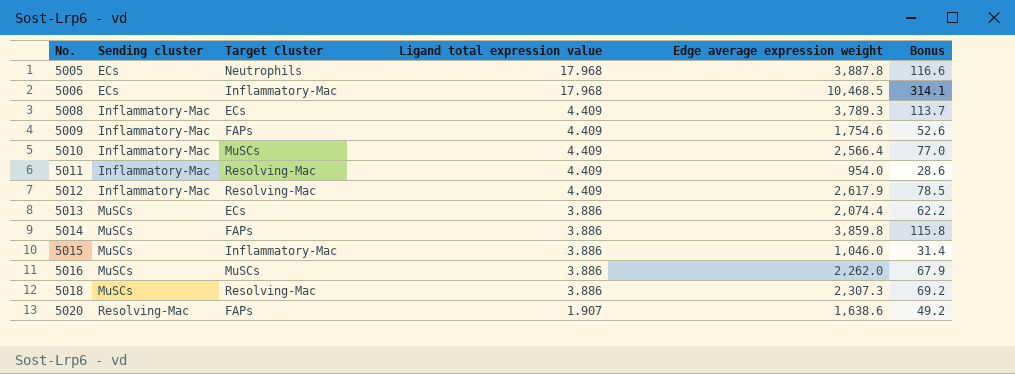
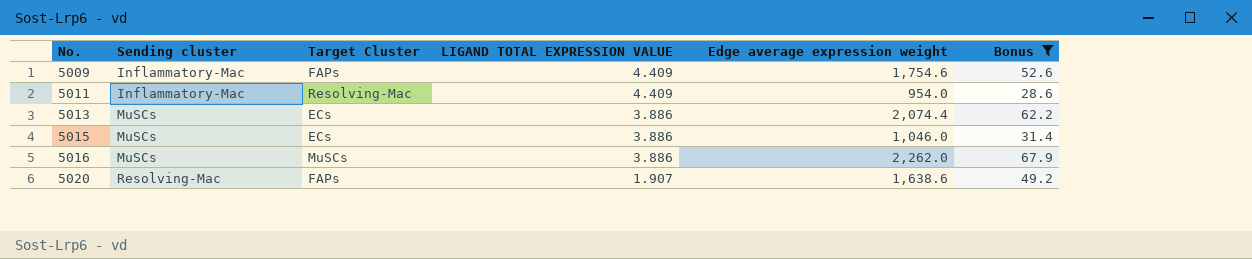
filter: none -> Bonus <= 67.9
column name: Ligand total expression value -> LIGAND TOTAL EXPRESSION VALUE
5015 | Target Cluster: Inflammatory-Mac -> ECs

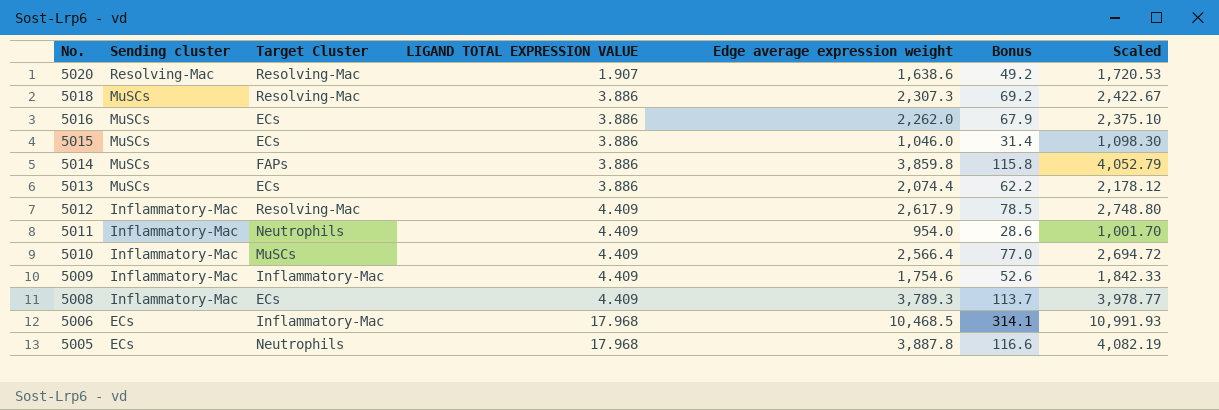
filter: Bonus <= 67.9 -> none
row order: No. ascending -> No. descending
column Scaled | formula: none -> [Edge average expression weight] * 1.05
5020 | Target Cluster: FAPs -> Resolving-Mac
5016 | Target Cluster: MuSCs -> ECs
5011 | Target Cluster: Resolving-Mac -> Neutrophils
5009 | Target Cluster: FAPs -> Inflammatory-Mac

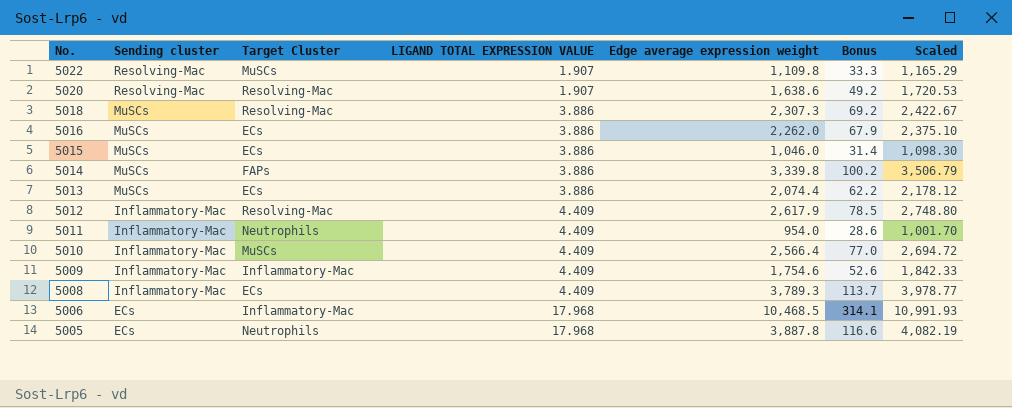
row 5022: none -> Resolving-Mac | MuSCs | 1.907 | 1,109.8 | 33.3 | 1,165.29
5014 | Edge average expression weight: 3,859.8 -> 3,339.8
5014 | Bonus: 115.8 -> 100.2
5014 | Scaled: 4,052.79 -> 3,506.79

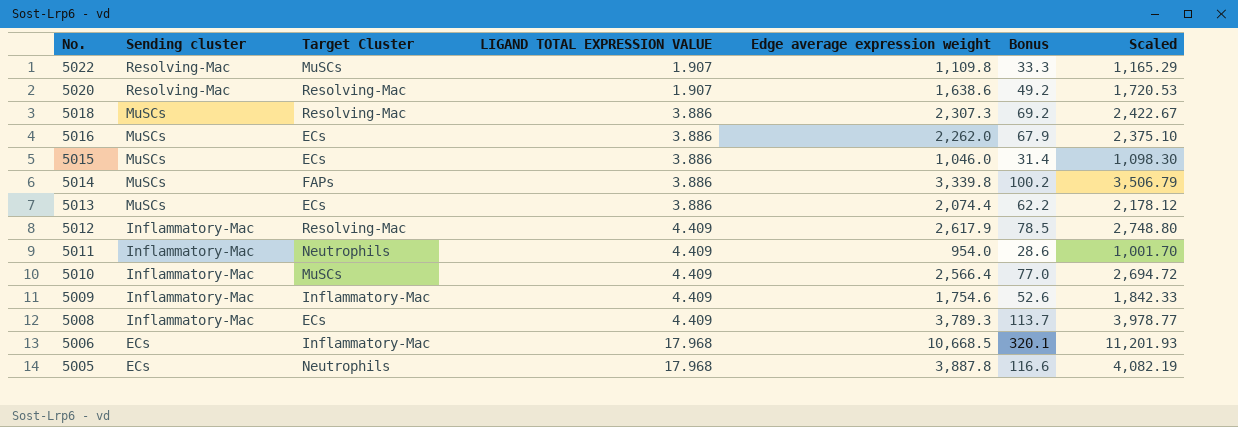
5006 | Edge average expression weight: 10,468.5 -> 10,668.5
5006 | Bonus: 314.1 -> 320.1
5006 | Scaled: 10,991.93 -> 11,201.93

